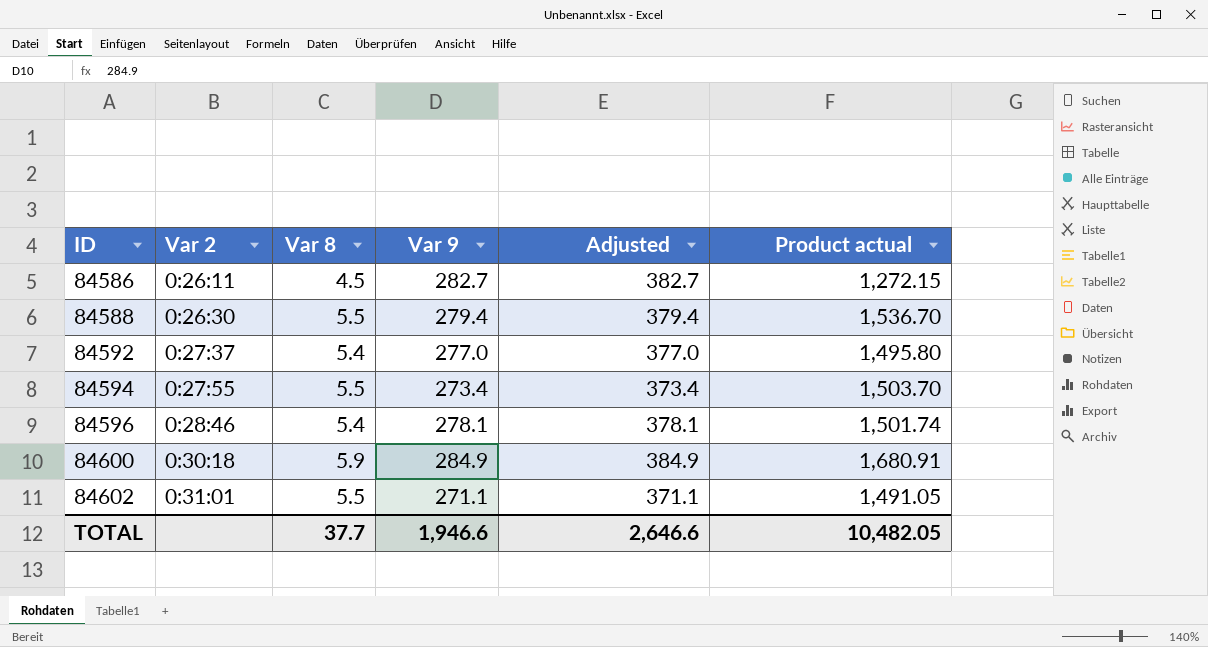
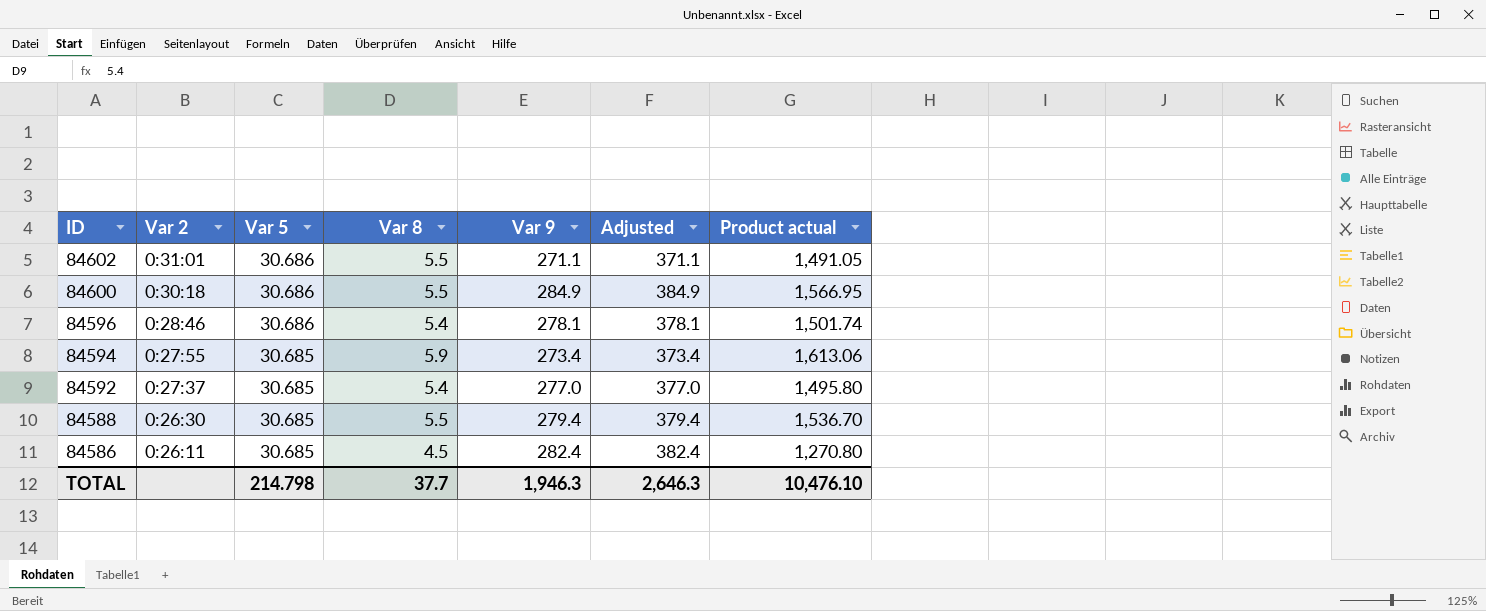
row order: ID ascending -> ID descending
column Var 5 | position: none -> 3
84600 | Var 8: 5.9 -> 5.5
84600 | Product actual: 1,680.91 -> 1,566.95
84594 | Var 8: 5.5 -> 5.9
84594 | Product actual: 1,503.70 -> 1,613.06
84586 | Var 9: 282.7 -> 282.4
84586 | Adjusted: 382.7 -> 382.4
84586 | Product actual: 1,272.15 -> 1,270.80
TOTAL | Var 9: 1,946.6 -> 1,946.3
TOTAL | Adjusted: 2,646.6 -> 2,646.3
TOTAL | Product actual: 10,482.05 -> 10,476.10

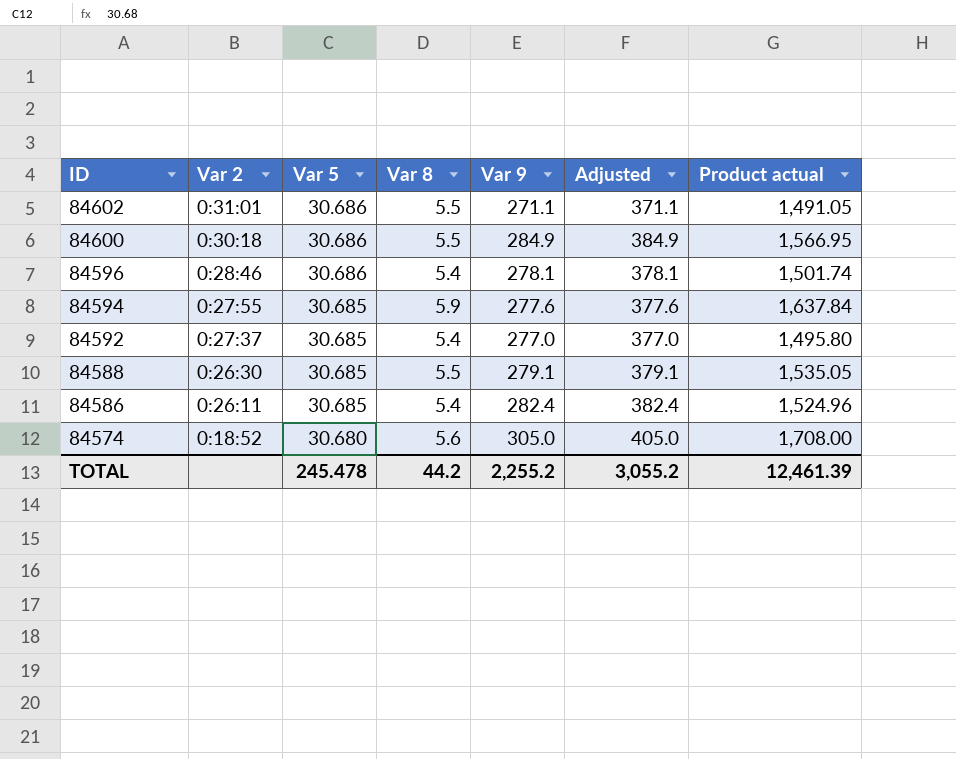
84594 | Var 9: 273.4 -> 277.6
84594 | Adjusted: 373.4 -> 377.6
84594 | Product actual: 1,613.06 -> 1,637.84
84588 | Var 9: 279.4 -> 279.1
84588 | Adjusted: 379.4 -> 379.1
84588 | Product actual: 1,536.70 -> 1,535.05
84586 | Var 8: 4.5 -> 5.4
84586 | Product actual: 1,270.80 -> 1,524.96
row 84574: none -> 0:18:52 | 30.680 | 5.6 | 305.0 | 405.0 | 1,708.00
TOTAL | Var 5: 214.798 -> 245.478
TOTAL | Var 8: 37.7 -> 44.2
TOTAL | Var 9: 1,946.3 -> 2,255.2
TOTAL | Adjusted: 2,646.3 -> 3,055.2
TOTAL | Product actual: 10,476.10 -> 12,461.39

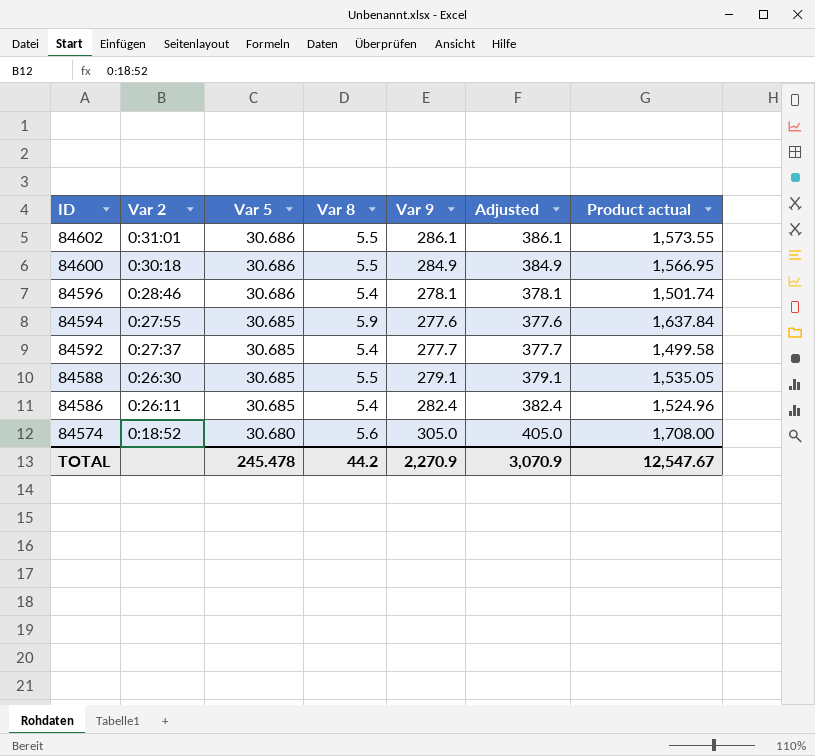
84602 | Var 9: 271.1 -> 286.1
84602 | Adjusted: 371.1 -> 386.1
84602 | Product actual: 1,491.05 -> 1,573.55
84592 | Var 9: 277.0 -> 277.7
84592 | Adjusted: 377.0 -> 377.7
84592 | Product actual: 1,495.80 -> 1,499.58
TOTAL | Var 9: 2,255.2 -> 2,270.9
TOTAL | Adjusted: 3,055.2 -> 3,070.9
TOTAL | Product actual: 12,461.39 -> 12,547.67

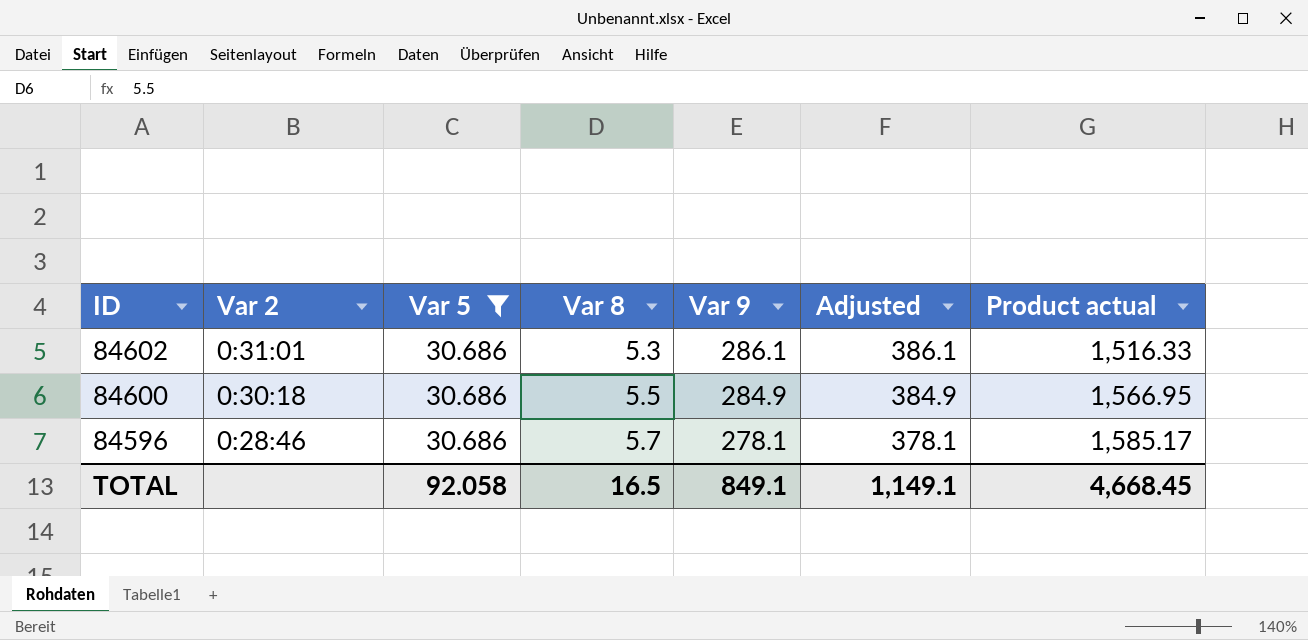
filter: none -> Var 5 = 30.686
84602 | Var 8: 5.5 -> 5.3
84602 | Product actual: 1,573.55 -> 1,516.33
84596 | Var 8: 5.4 -> 5.7
84596 | Product actual: 1,501.74 -> 1,585.17
TOTAL | Var 5: 245.478 -> 92.058
TOTAL | Var 8: 44.2 -> 16.5
TOTAL | Var 9: 2,270.9 -> 849.1
TOTAL | Adjusted: 3,070.9 -> 1,149.1
TOTAL | Product actual: 12,547.67 -> 4,668.45

